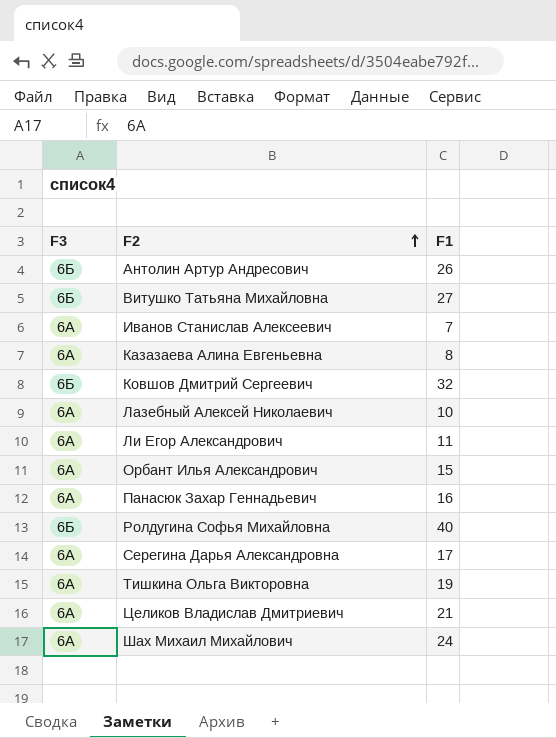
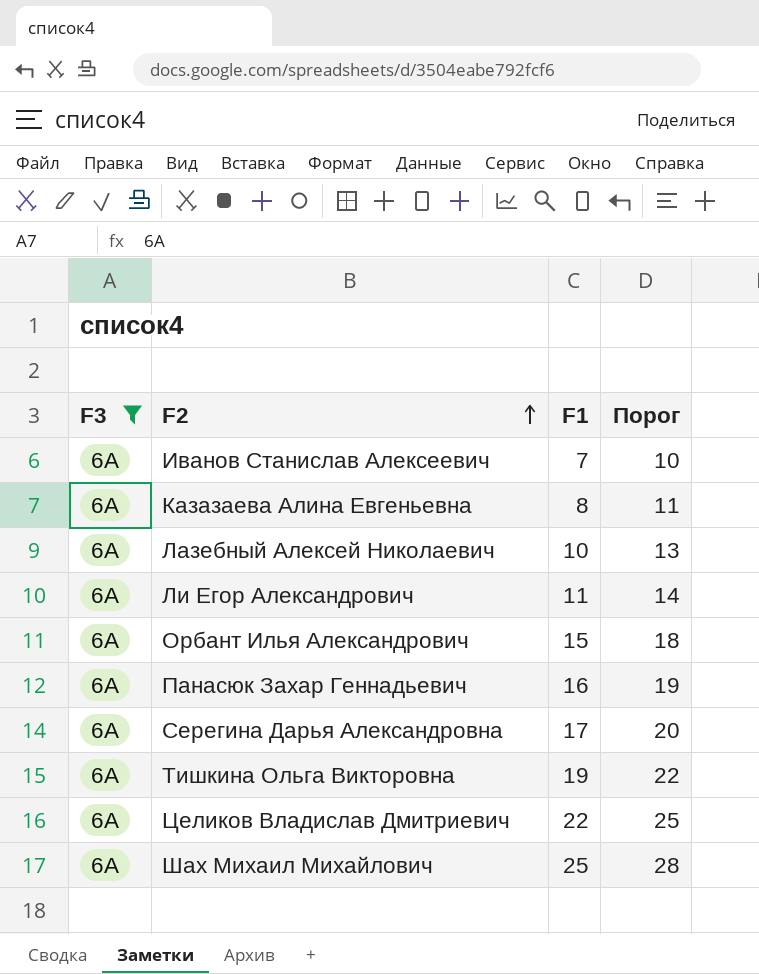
filter: none -> F3 = 6А
column Порог | formula: none -> [F1] + 3
Целиков Владислав Дмитриевич | F1: 21 -> 22
Шах Михаил Михайлович | F1: 24 -> 25

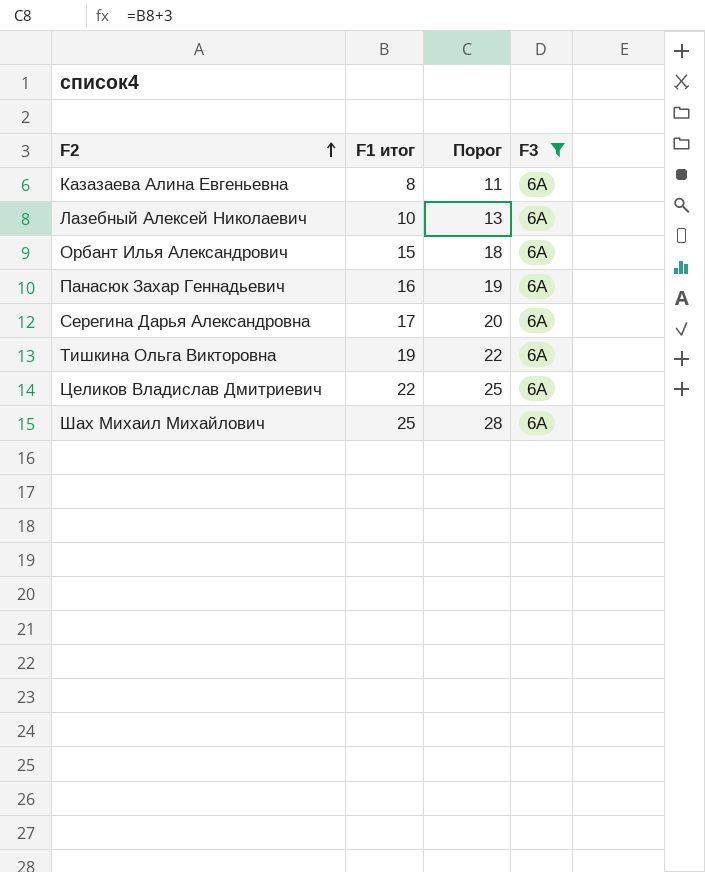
column name: F1 -> F1 итог
column F3 | position: 1 -> 4
row Иванов Станислав Алексеевич: 6А | 7 | 10 -> none
row Ли Егор Александрович: 6А | 11 | 14 -> none

